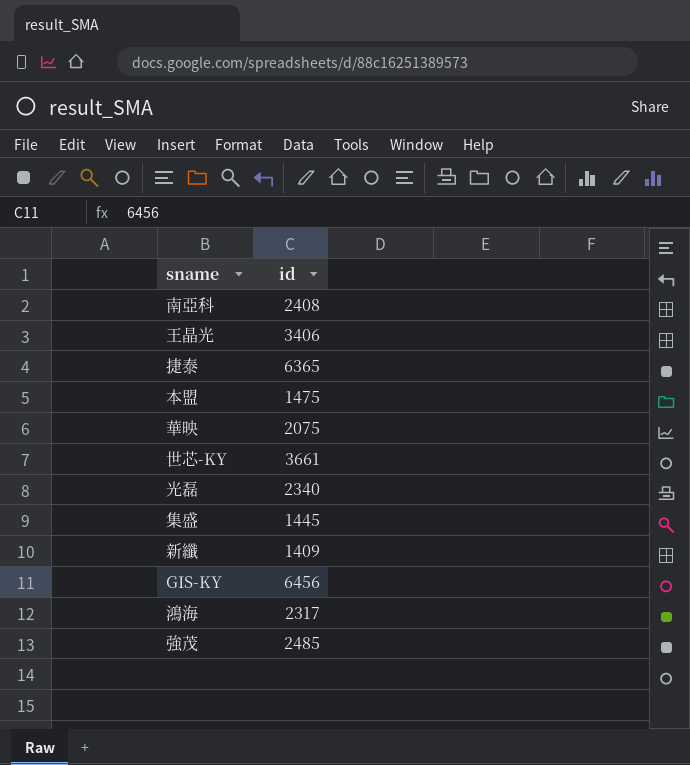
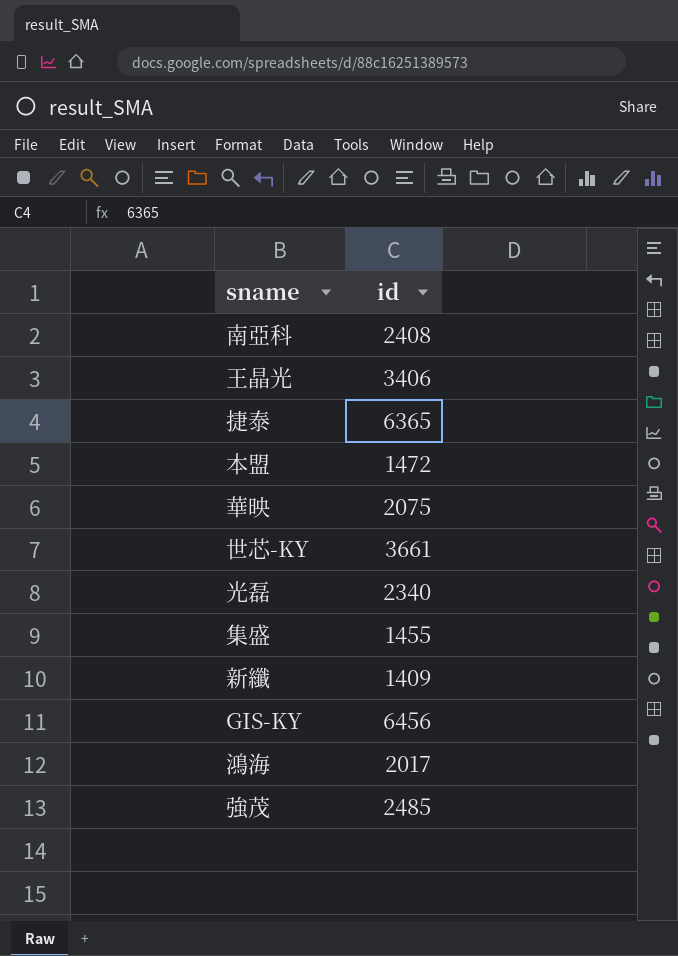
本盟 | id: 1475 -> 1472
集盛 | id: 1445 -> 1455
鴻海 | id: 2317 -> 2017

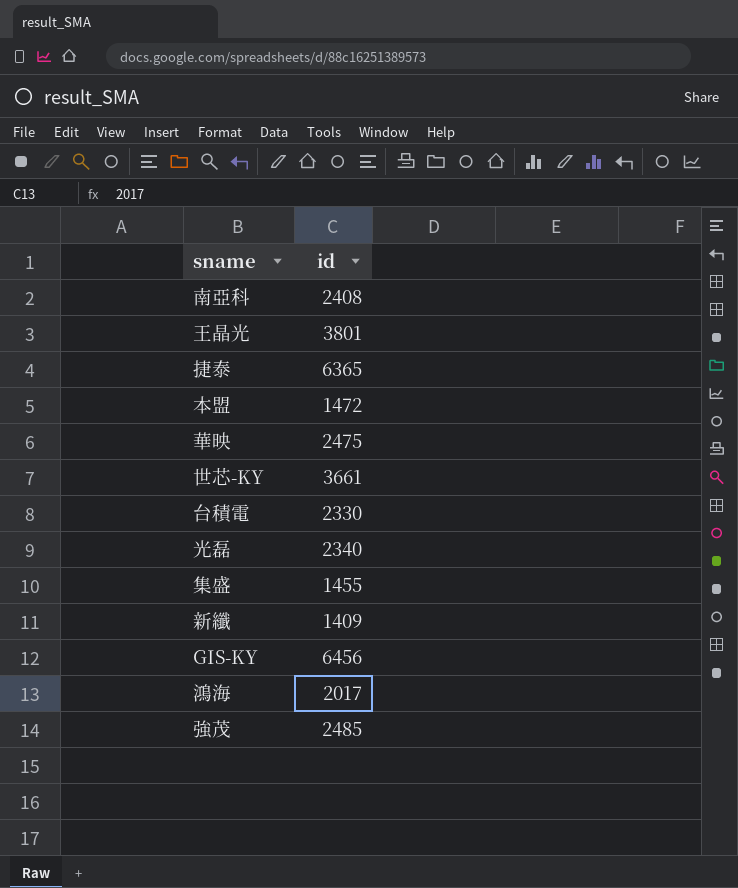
王晶光 | id: 3406 -> 3801
華映 | id: 2075 -> 2475
row 台積電: none -> 2330

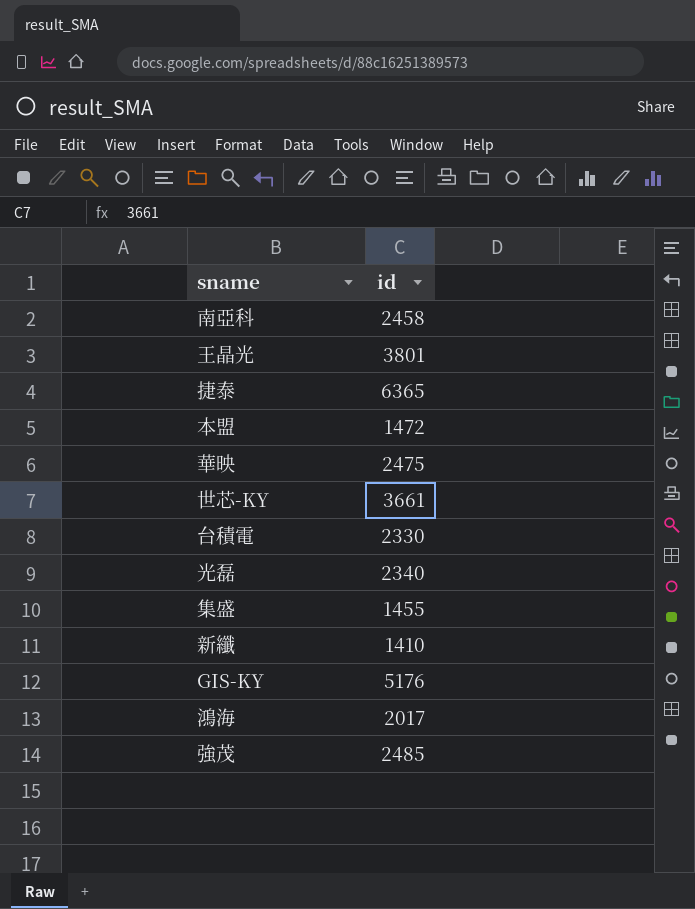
南亞科 | id: 2408 -> 2458
新纖 | id: 1409 -> 1410
GIS-KY | id: 6456 -> 5176

